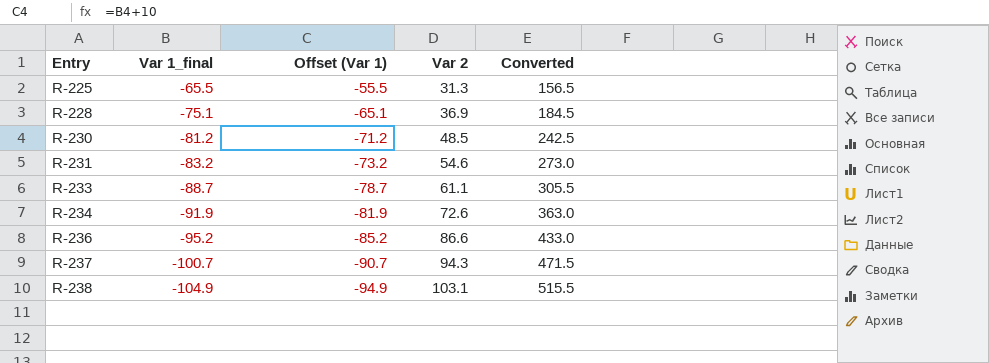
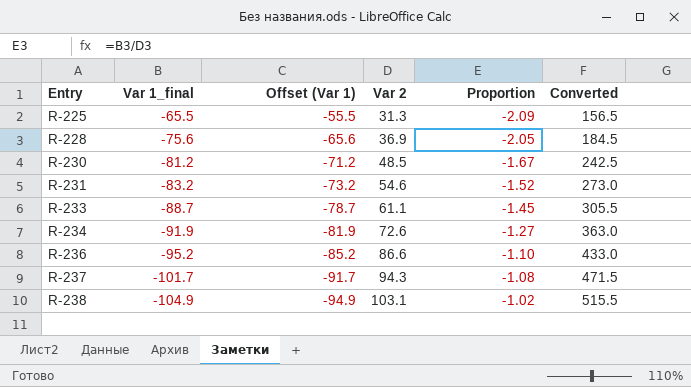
column Proportion | formula: none -> [Var 1_final] / [Var 2]
R-228 | Var 1_final: -75.1 -> -75.6
R-228 | Offset (Var 1): -65.1 -> -65.6
R-237 | Var 1_final: -100.7 -> -101.7
R-237 | Offset (Var 1): -90.7 -> -91.7

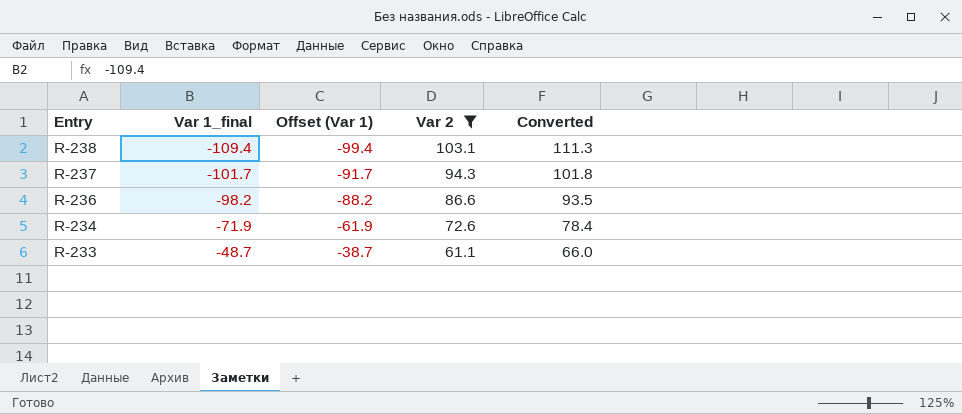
filter: none -> Var 2 >= 61.1
row order: Entry ascending -> Entry descending
column Proportion | formula: [Var 1_final] / [Var 2] -> none
column Converted | formula: [Var 2] * 5 -> [Var 2] * 1.08
R-238 | Var 1_final: -104.9 -> -109.4
R-238 | Offset (Var 1): -94.9 -> -99.4
R-236 | Var 1_final: -95.2 -> -98.2
R-236 | Offset (Var 1): -85.2 -> -88.2
R-234 | Var 1_final: -91.9 -> -71.9
R-234 | Offset (Var 1): -81.9 -> -61.9
R-233 | Var 1_final: -88.7 -> -48.7
R-233 | Offset (Var 1): -78.7 -> -38.7

